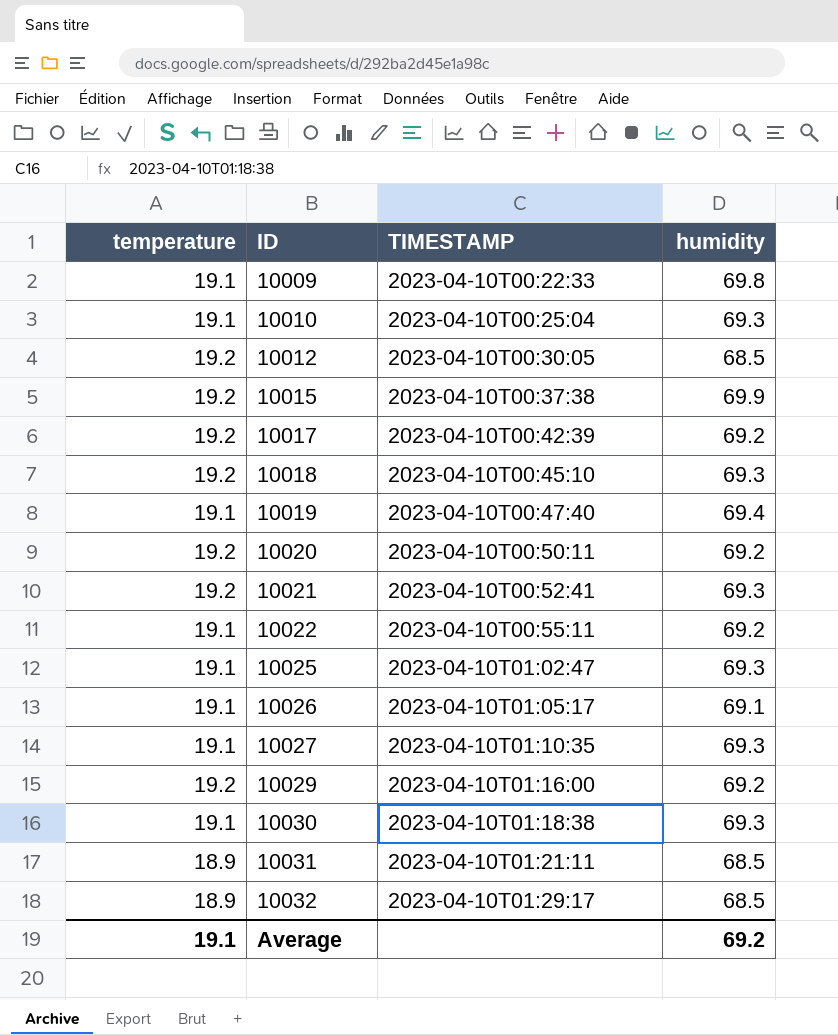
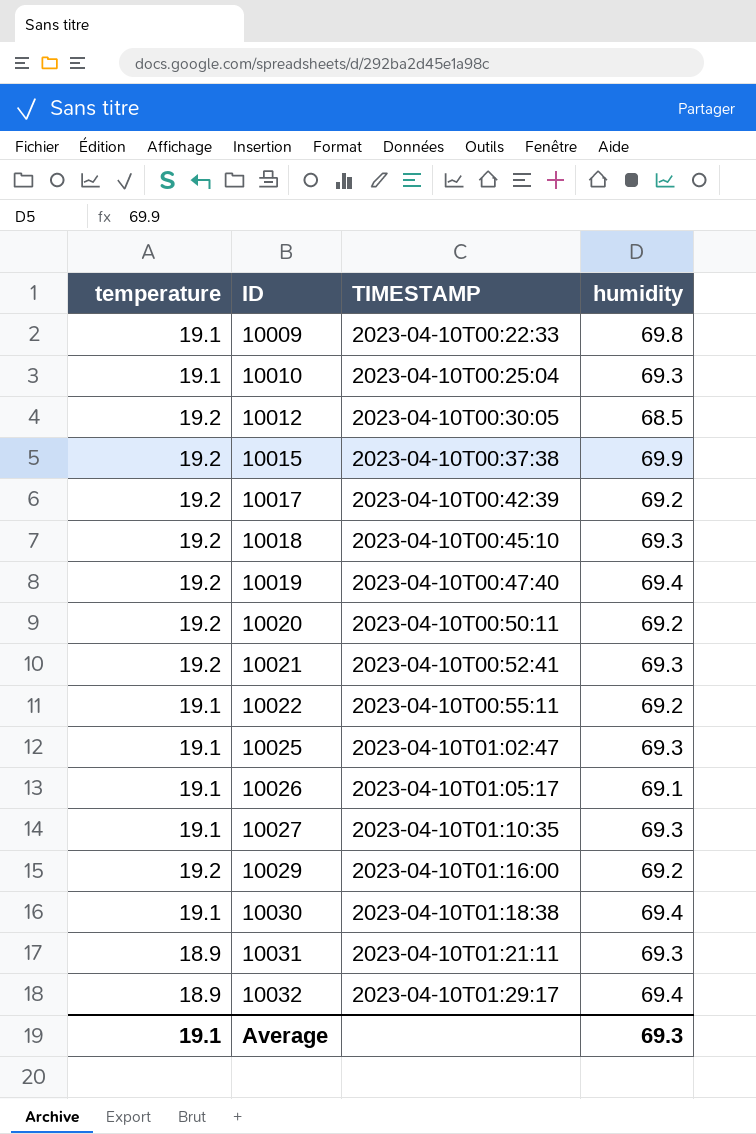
10019 | temperature: 19.1 -> 19.2
10030 | humidity: 69.3 -> 69.4
10031 | humidity: 68.5 -> 69.3
10032 | humidity: 68.5 -> 69.4
Average | humidity: 69.2 -> 69.3

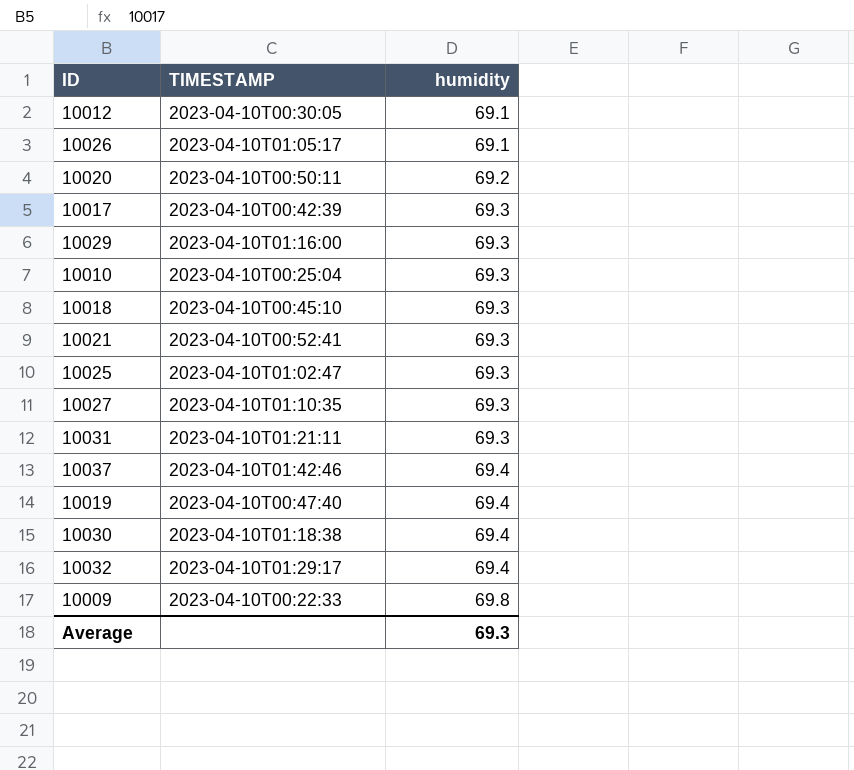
row order: ID ascending -> humidity ascending
column temperature | position: 1 -> none
row 10015: 19.2 | 2023-04-10T00:37:38 | 69.9 -> none
row 10022: 19.1 | 2023-04-10T00:55:11 | 69.2 -> none
10012 | humidity: 68.5 -> 69.1
10017 | humidity: 69.2 -> 69.3
10029 | humidity: 69.2 -> 69.3
row 10037: none -> 2023-04-10T01:42:46 | 69.4

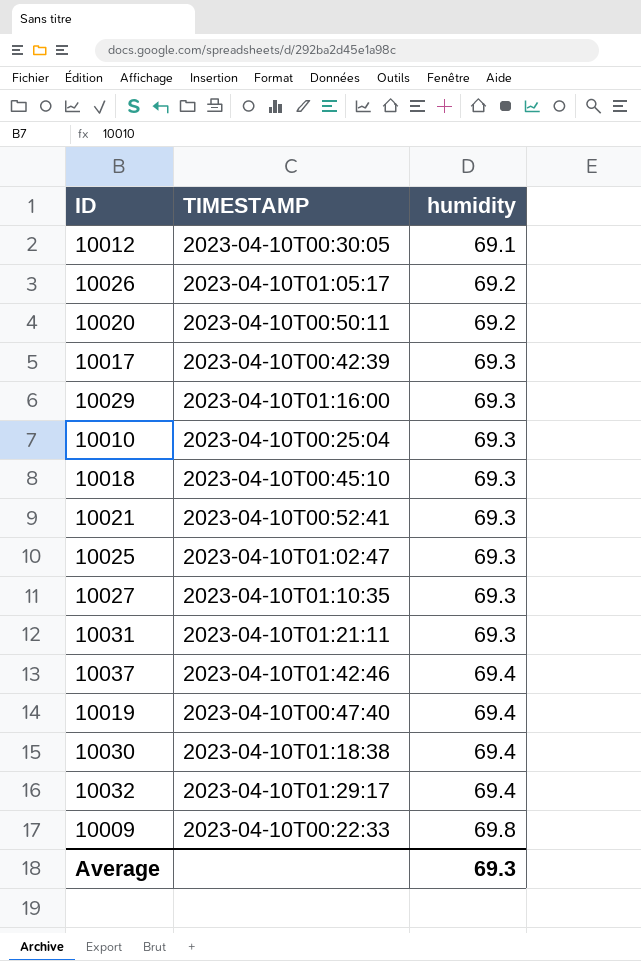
10026 | humidity: 69.1 -> 69.2

